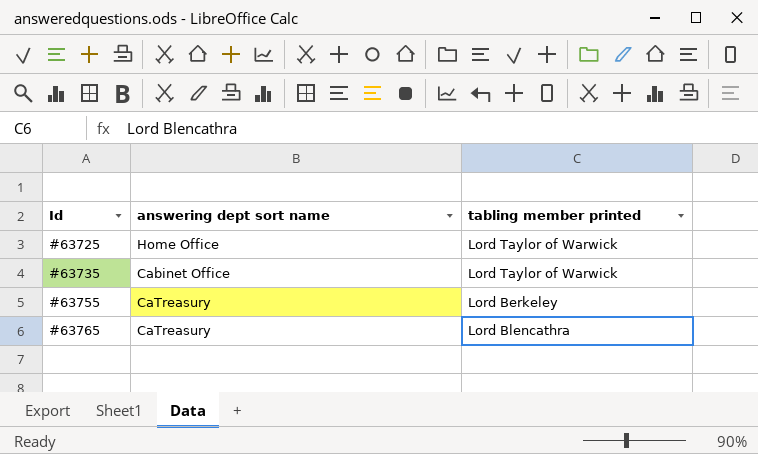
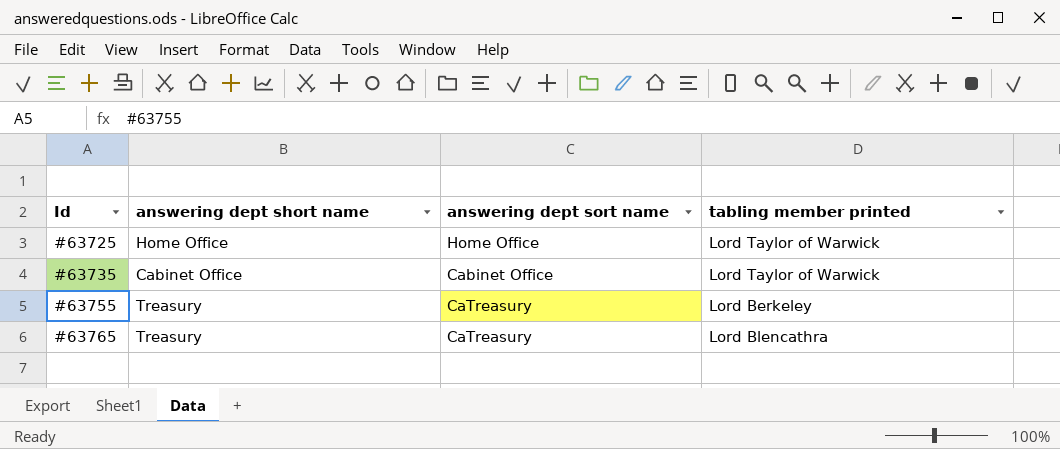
column answering dept short name | position: none -> 2

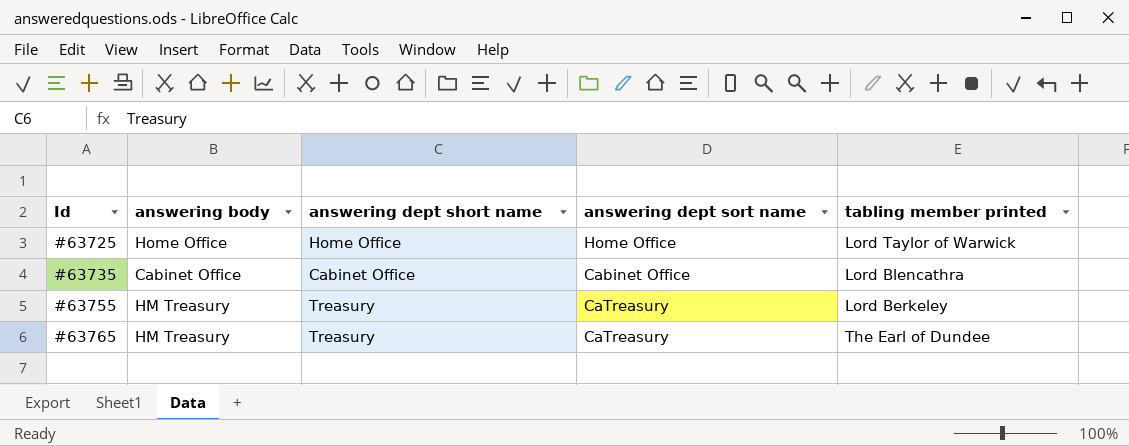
column answering body | position: none -> 2
#63735 | tabling member printed: Lord Taylor of Warwick -> Lord Blencathra
#63765 | tabling member printed: Lord Blencathra -> The Earl of Dundee

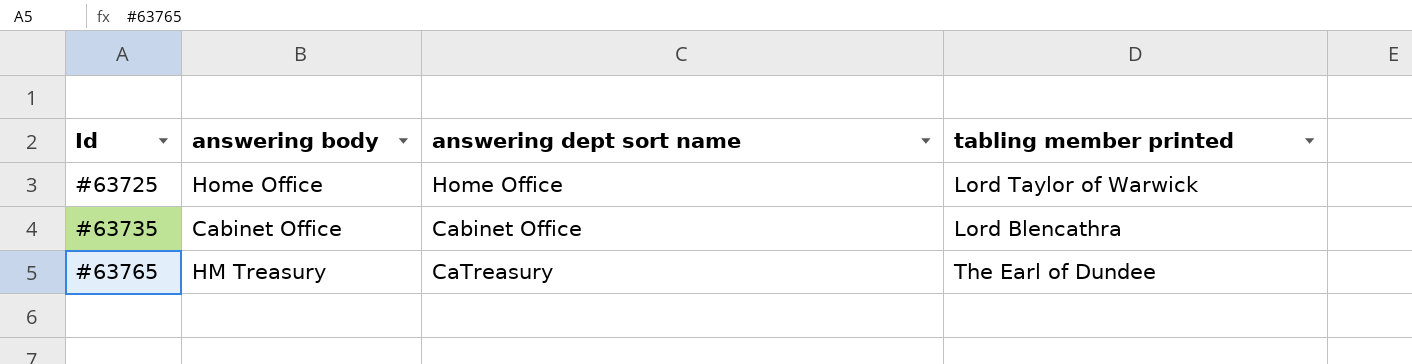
column answering dept short name | position: 3 -> none
row #63755: HM Treasury | Treasury | CaTreasury | Lord Berkeley -> none

